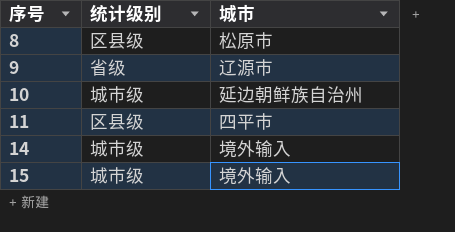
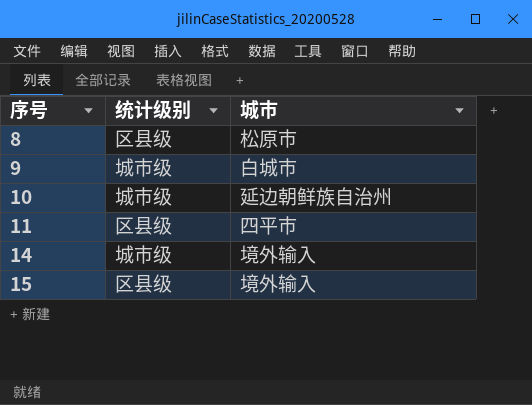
9 | 统计级别: 省级 -> 城市级
9 | 城市: 辽源市 -> 白城市
15 | 统计级别: 城市级 -> 区县级

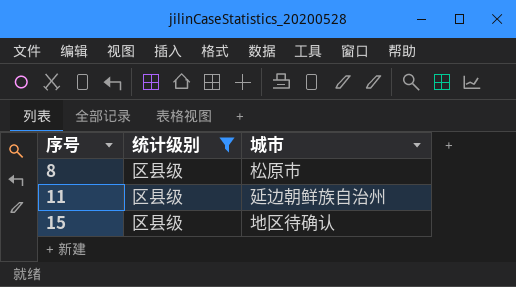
filter: none -> 统计级别 = 区县级
11 | 城市: 四平市 -> 延边朝鲜族自治州
15 | 城市: 境外输入 -> 地区待确认

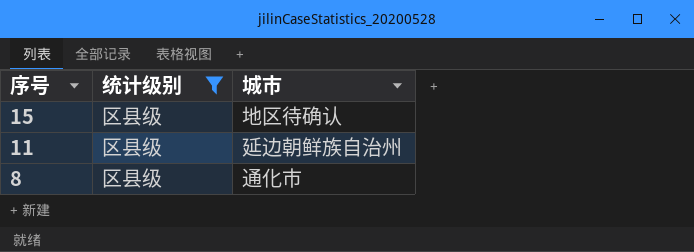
row order: 序号 ascending -> 序号 descending
8 | 城市: 松原市 -> 通化市

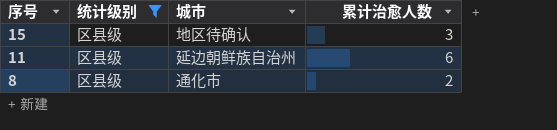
column 累计治愈人数 | position: none -> 4

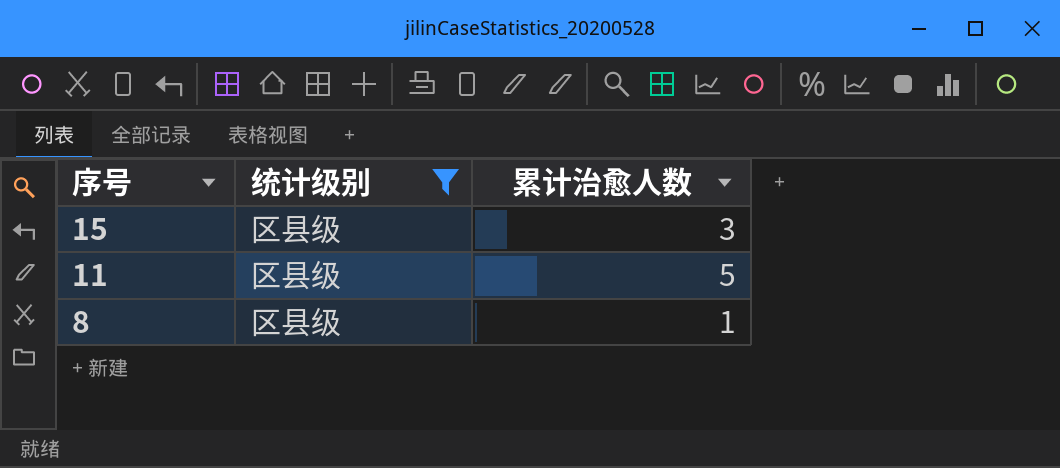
column 城市 | position: 3 -> none
11 | 累计治愈人数: 6 -> 5
8 | 累计治愈人数: 2 -> 1

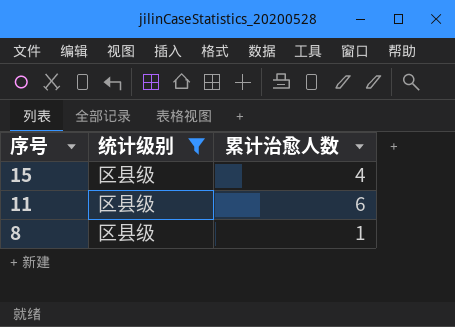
15 | 累计治愈人数: 3 -> 4
11 | 累计治愈人数: 5 -> 6

